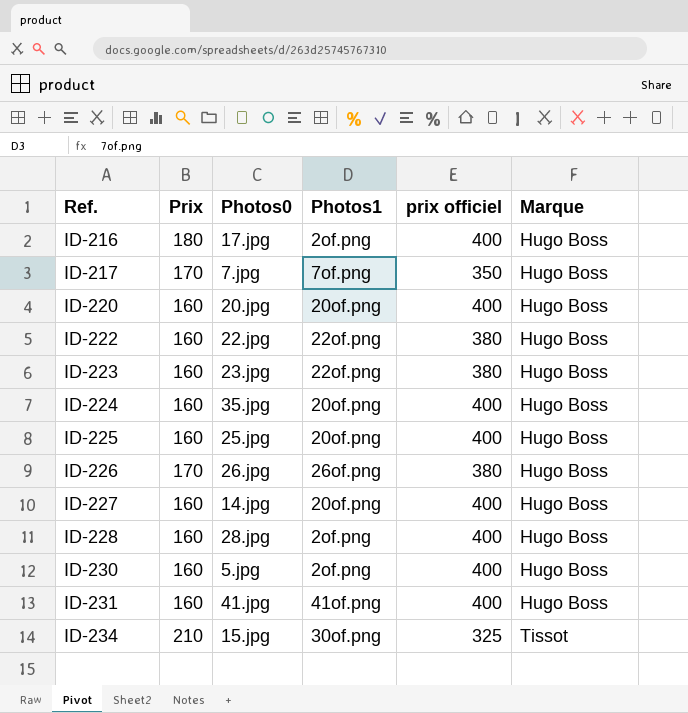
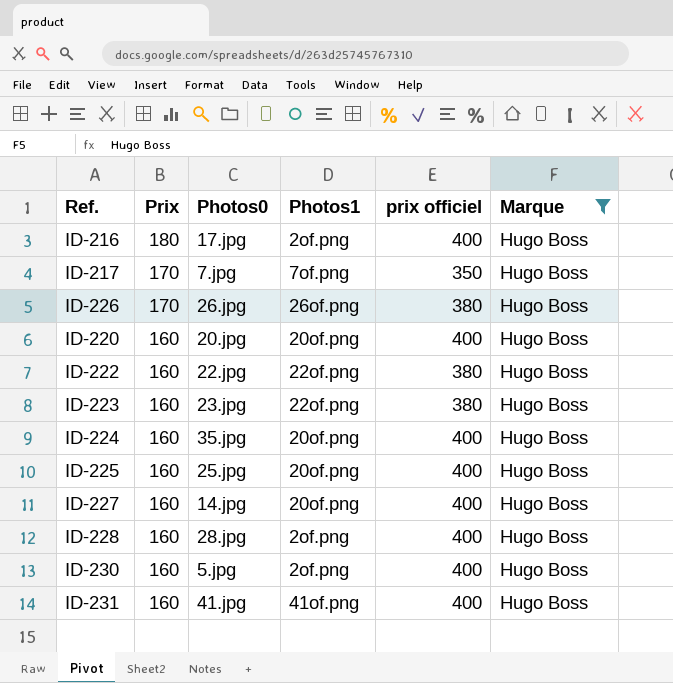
filter: none -> Marque = Hugo Boss
row order: Ref. ascending -> Prix descending

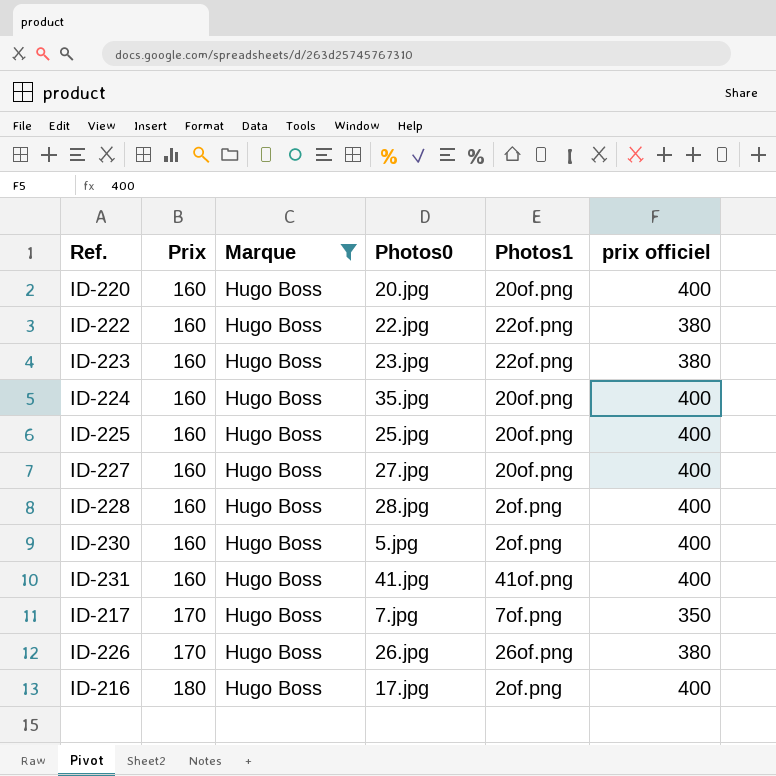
row order: Prix descending -> Prix ascending
column Marque | position: 6 -> 3
ID-227 | Photos0: 14.jpg -> 27.jpg

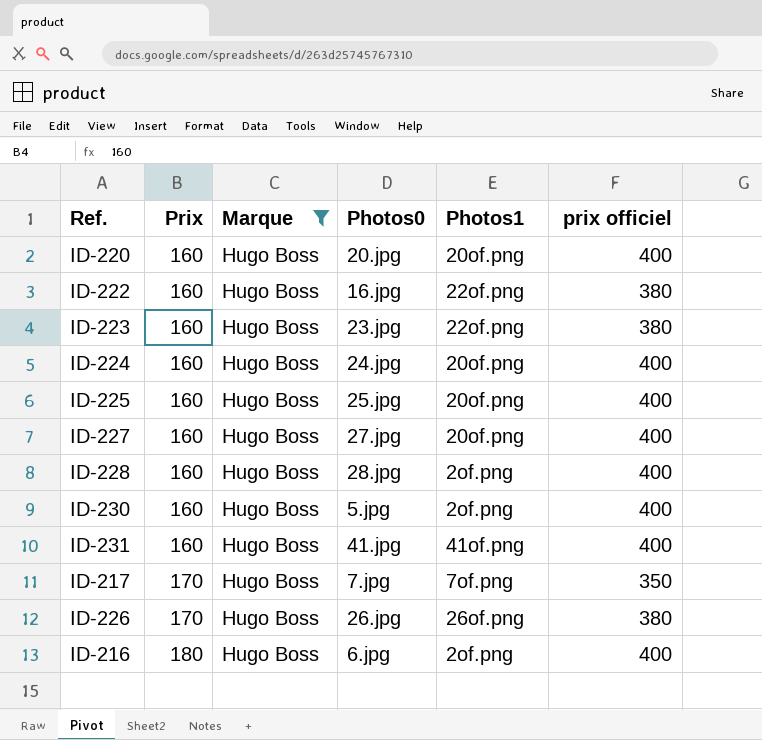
ID-222 | Photos0: 22.jpg -> 16.jpg
ID-224 | Photos0: 35.jpg -> 24.jpg
ID-216 | Photos0: 17.jpg -> 6.jpg

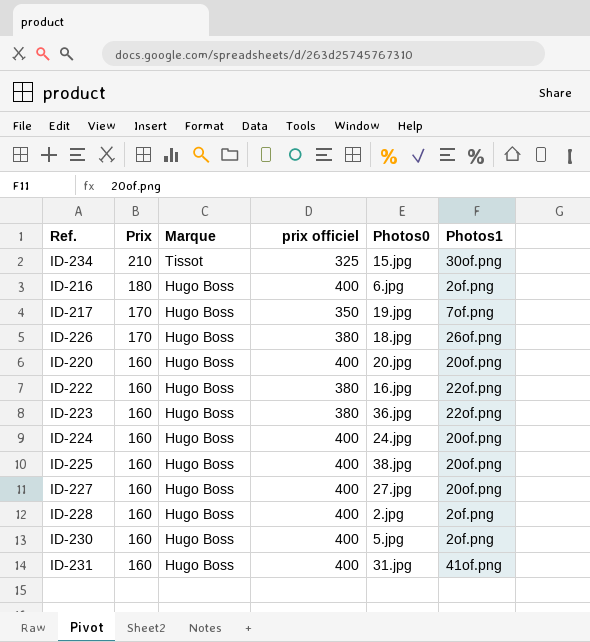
filter: Marque = Hugo Boss -> none
row order: Prix ascending -> Prix descending
column prix officiel | position: 6 -> 4
ID-217 | Photos0: 7.jpg -> 19.jpg
ID-226 | Photos0: 26.jpg -> 18.jpg
ID-223 | Photos0: 23.jpg -> 36.jpg
ID-225 | Photos0: 25.jpg -> 38.jpg
ID-228 | Photos0: 28.jpg -> 2.jpg
ID-231 | Photos0: 41.jpg -> 31.jpg

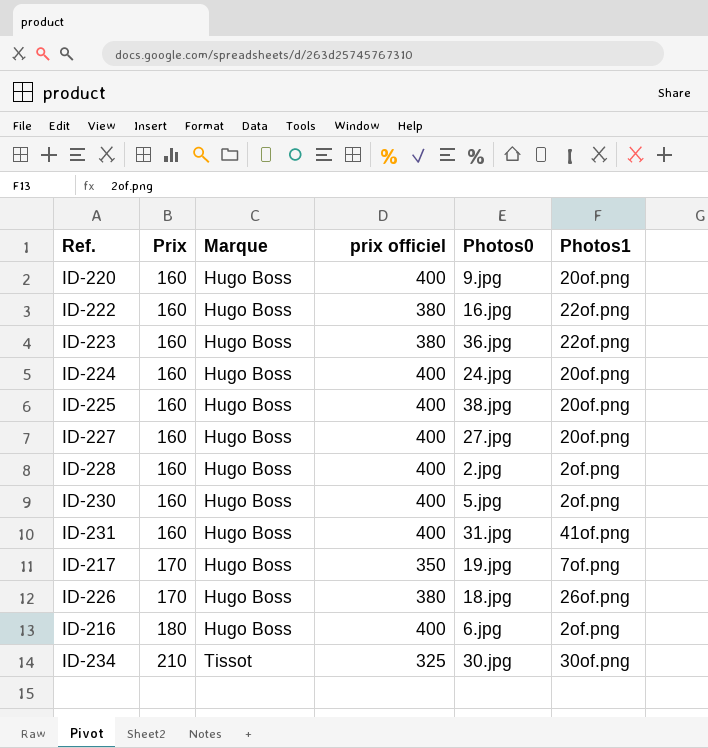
row order: Prix descending -> Prix ascending
ID-220 | Photos0: 20.jpg -> 9.jpg
ID-234 | Photos0: 15.jpg -> 30.jpg

